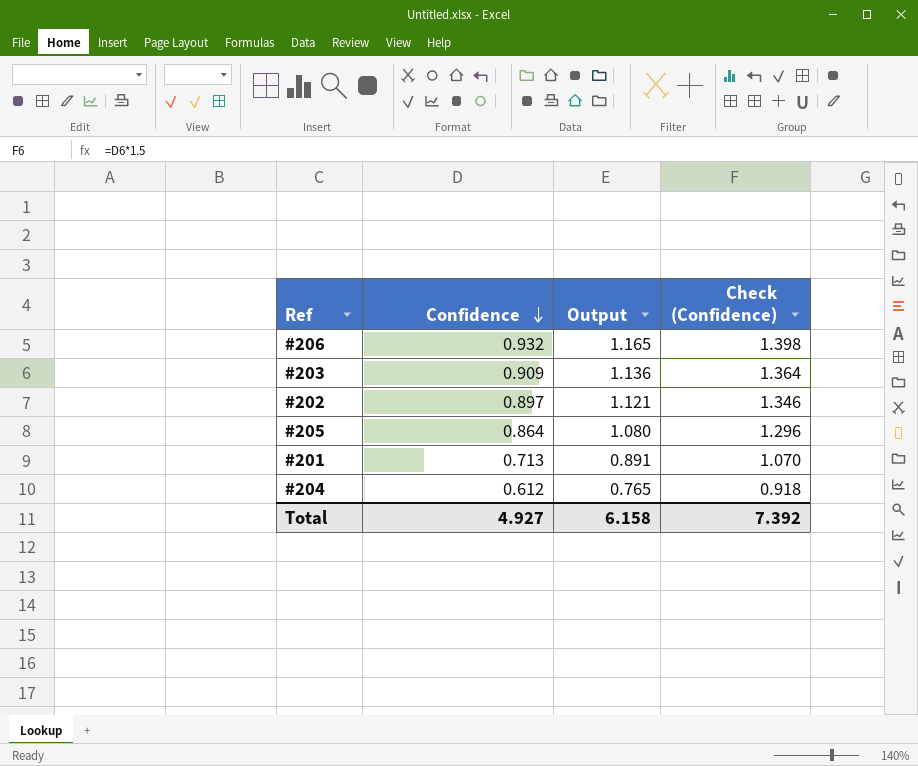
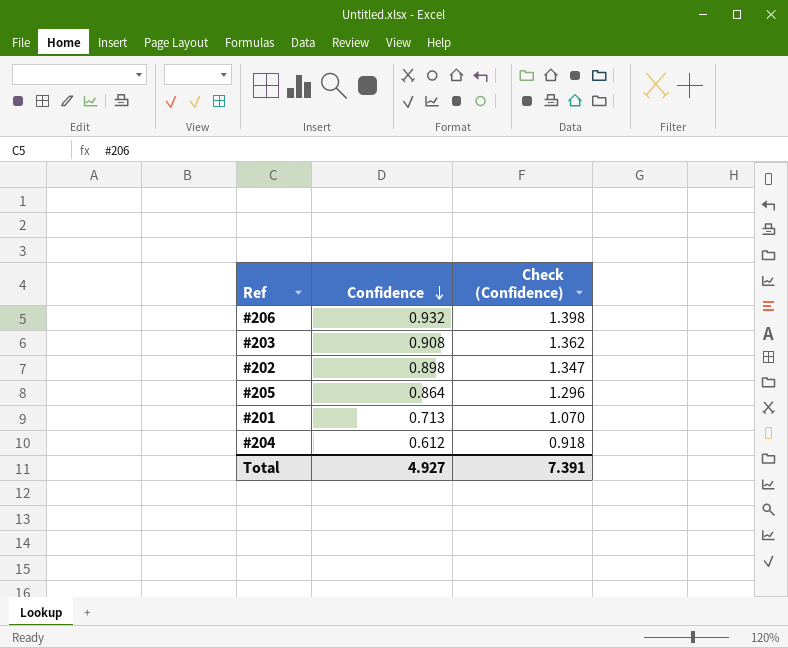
column Output | formula: [Confidence] * 1.25 -> none
#203 | Confidence: 0.909 -> 0.908
#203 | Check (Confidence): 1.364 -> 1.362
#202 | Confidence: 0.897 -> 0.898
#202 | Check (Confidence): 1.346 -> 1.347
Total | Check (Confidence): 7.392 -> 7.391

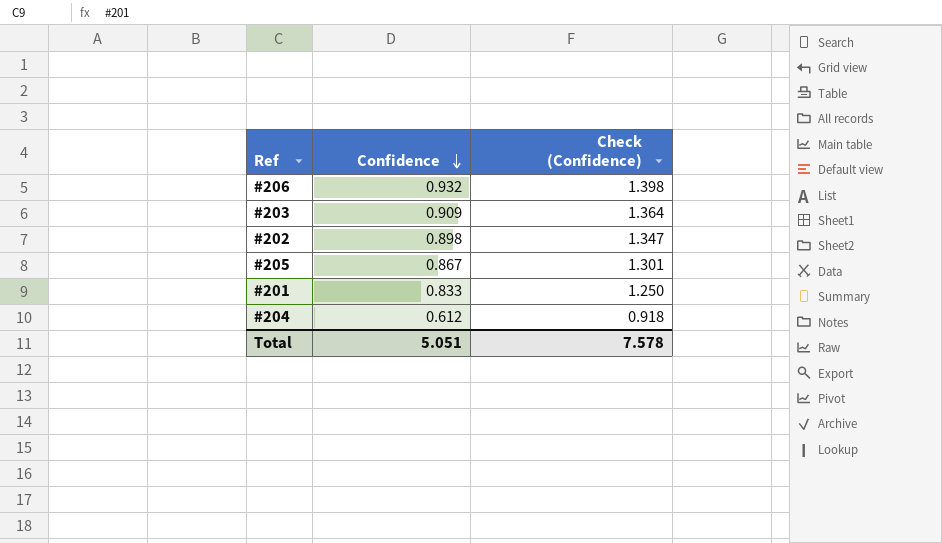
#203 | Confidence: 0.908 -> 0.909
#203 | Check (Confidence): 1.362 -> 1.364
#205 | Confidence: 0.864 -> 0.867
#205 | Check (Confidence): 1.296 -> 1.301
#201 | Confidence: 0.713 -> 0.833
#201 | Check (Confidence): 1.070 -> 1.250
Total | Confidence: 4.927 -> 5.051
Total | Check (Confidence): 7.391 -> 7.578

